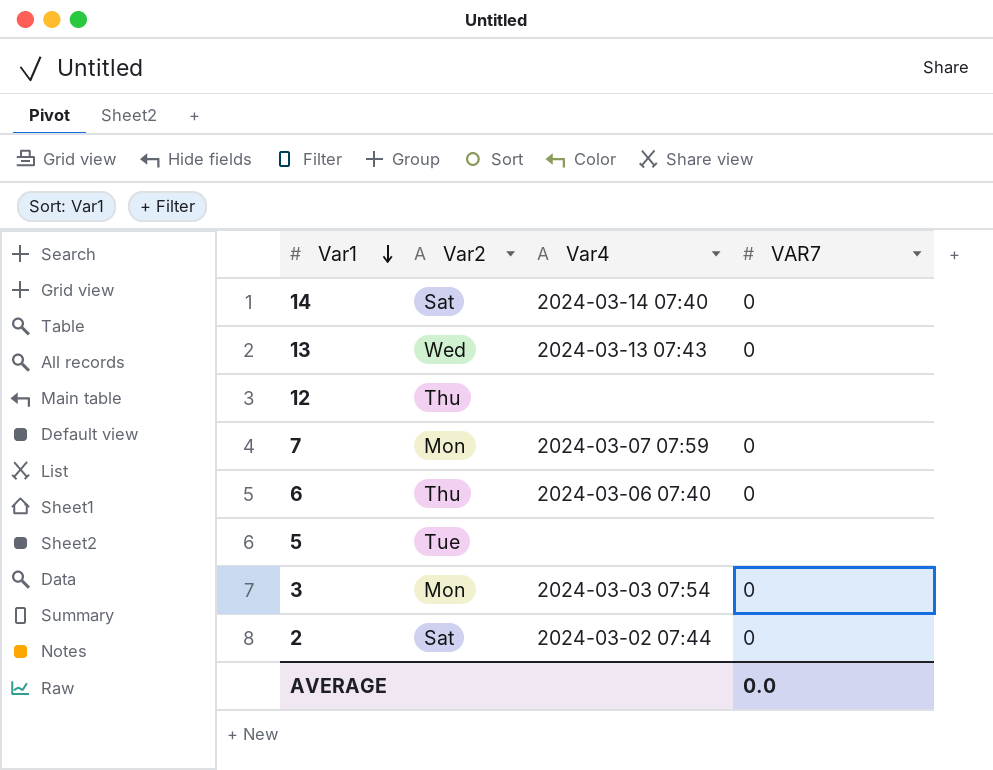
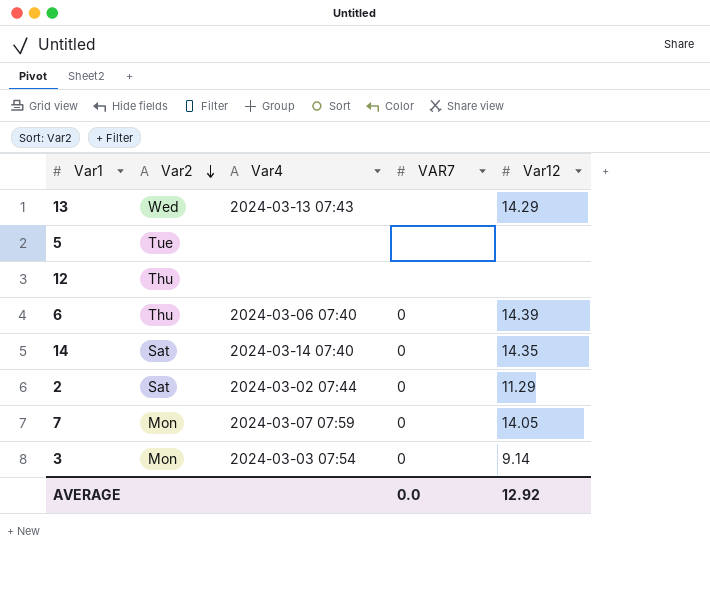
row order: Var1 descending -> Var2 descending
column Var12 | position: none -> 5
13 | VAR7: 0 -> none

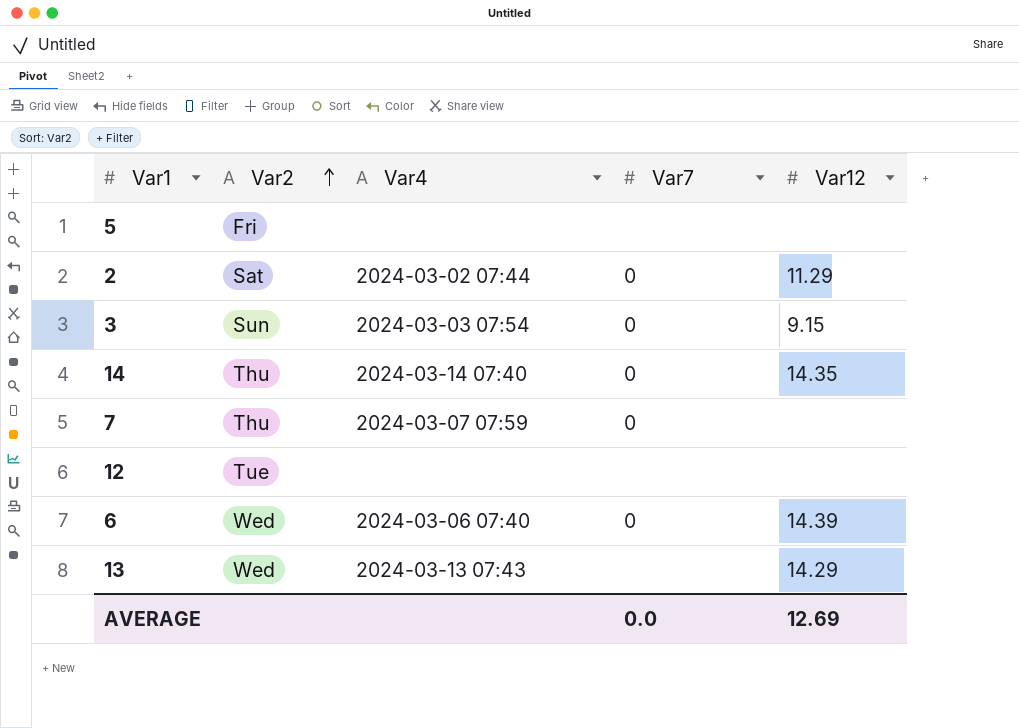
row order: Var2 descending -> Var2 ascending
column name: VAR7 -> Var7
5 | Var2: Tue -> Fri
3 | Var2: Mon -> Sun
3 | Var12: 9.14 -> 9.15
14 | Var2: Sat -> Thu
7 | Var2: Mon -> Thu
7 | Var12: 14.05 -> none
12 | Var2: Thu -> Tue
6 | Var2: Thu -> Wed
AVERAGE | Var12: 12.92 -> 12.69

